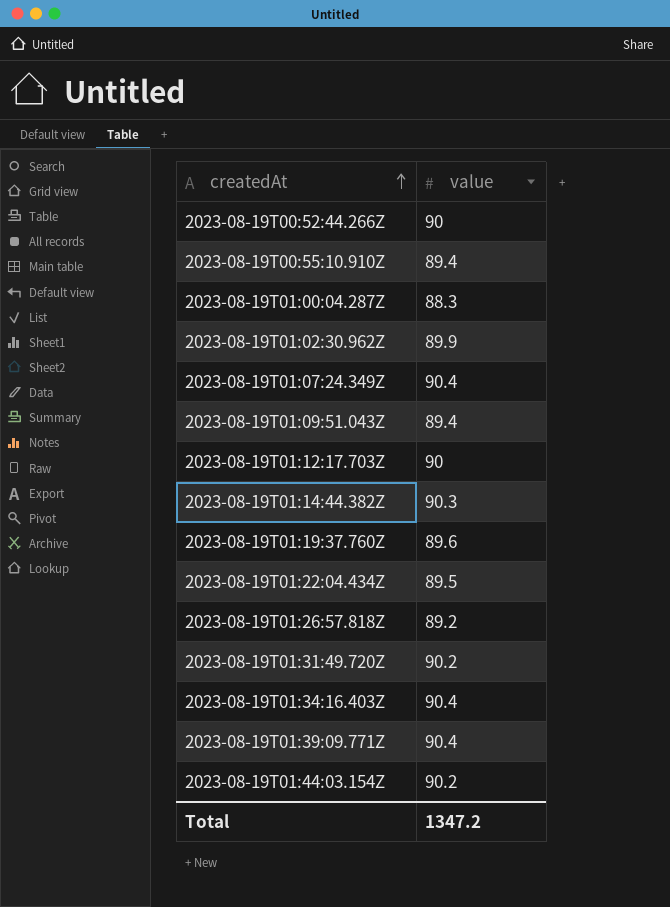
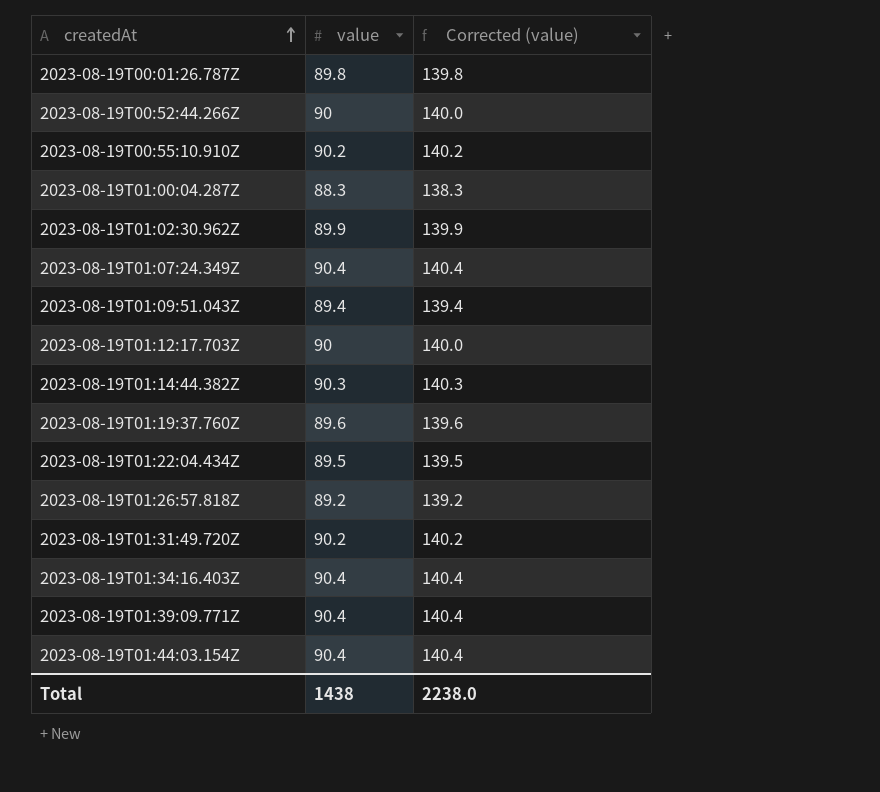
column Corrected (value) | formula: none -> [value] + 50
row 2023-08-19T00:01:26.787Z: none -> 89.8 | 139.8
2023-08-19T00:55:10.910Z | value: 89.4 -> 90.2
2023-08-19T01:44:03.154Z | value: 90.2 -> 90.4
Total | value: 1347.2 -> 1438

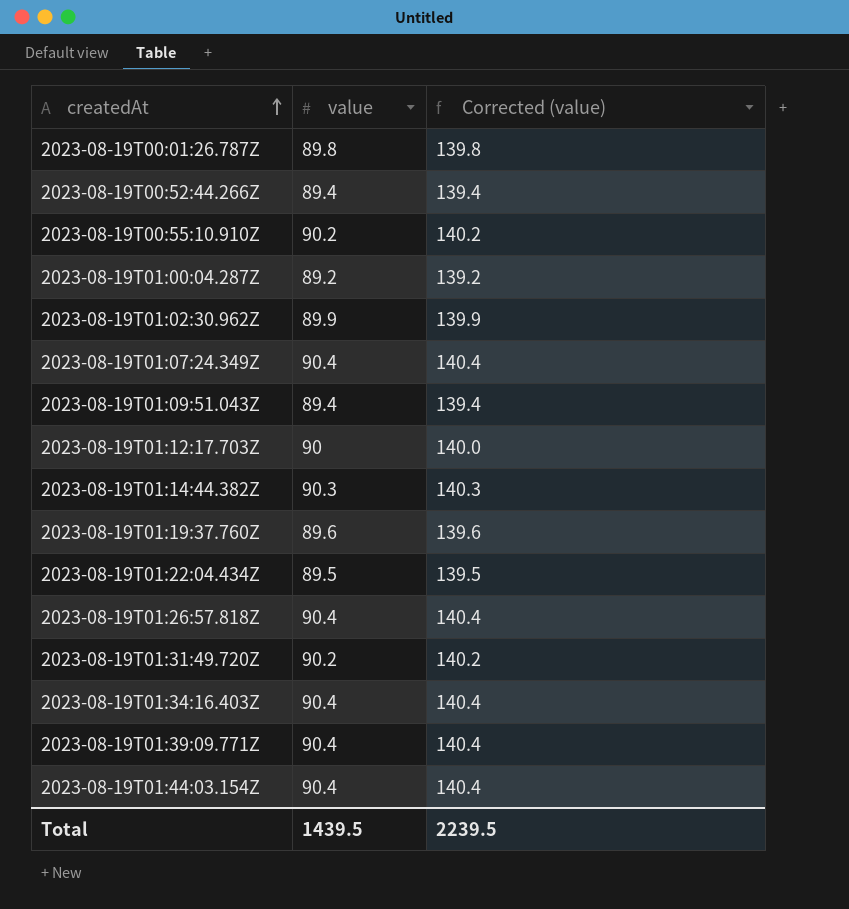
2023-08-19T00:52:44.266Z | value: 90 -> 89.4
2023-08-19T00:52:44.266Z | Corrected (value): 140.0 -> 139.4
2023-08-19T01:00:04.287Z | value: 88.3 -> 89.2
2023-08-19T01:00:04.287Z | Corrected (value): 138.3 -> 139.2
2023-08-19T01:26:57.818Z | value: 89.2 -> 90.4
2023-08-19T01:26:57.818Z | Corrected (value): 139.2 -> 140.4
Total | value: 1438 -> 1439.5
Total | Corrected (value): 2238.0 -> 2239.5

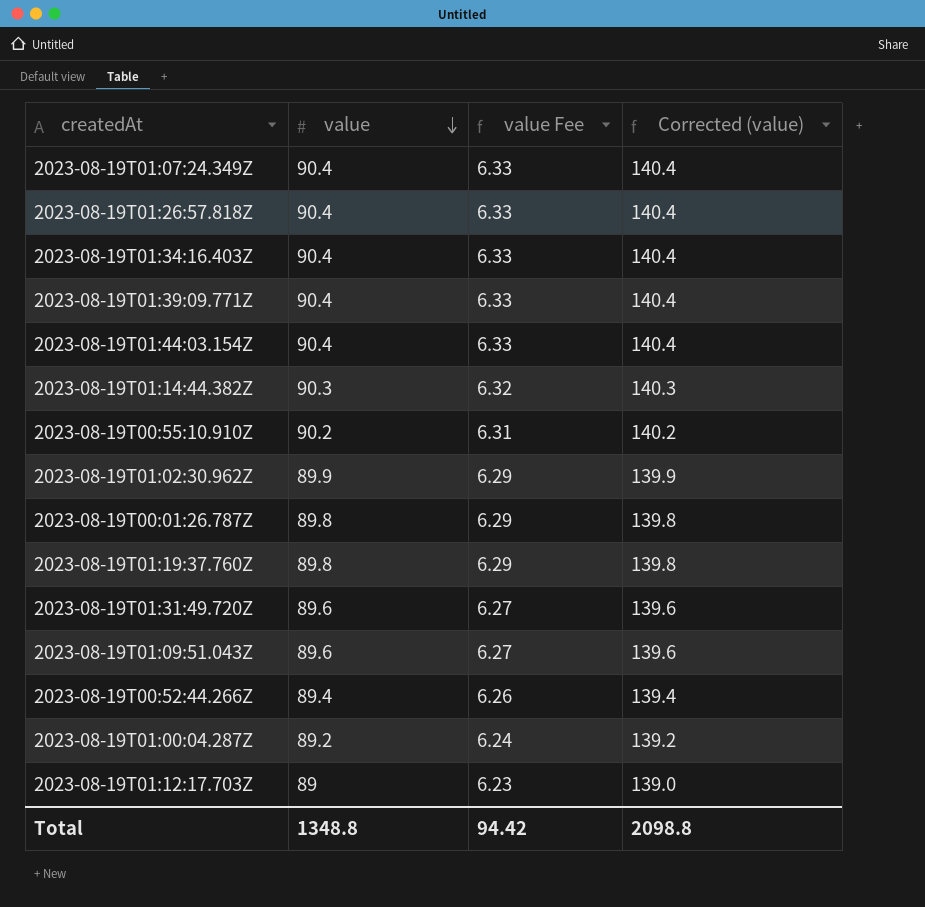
row order: createdAt ascending -> value descending
column value Fee | formula: none -> [value] * 0.07
row 2023-08-19T01:22:04.434Z: 89.5 | 139.5 -> none
2023-08-19T01:19:37.760Z | value: 89.6 -> 89.8
2023-08-19T01:19:37.760Z | Corrected (value): 139.6 -> 139.8
2023-08-19T01:31:49.720Z | value: 90.2 -> 89.6
2023-08-19T01:31:49.720Z | Corrected (value): 140.2 -> 139.6
2023-08-19T01:09:51.043Z | value: 89.4 -> 89.6
2023-08-19T01:09:51.043Z | Corrected (value): 139.4 -> 139.6
2023-08-19T01:12:17.703Z | value: 90 -> 89
2023-08-19T01:12:17.703Z | Corrected (value): 140.0 -> 139.0
Total | value: 1439.5 -> 1348.8
Total | Corrected (value): 2239.5 -> 2098.8

